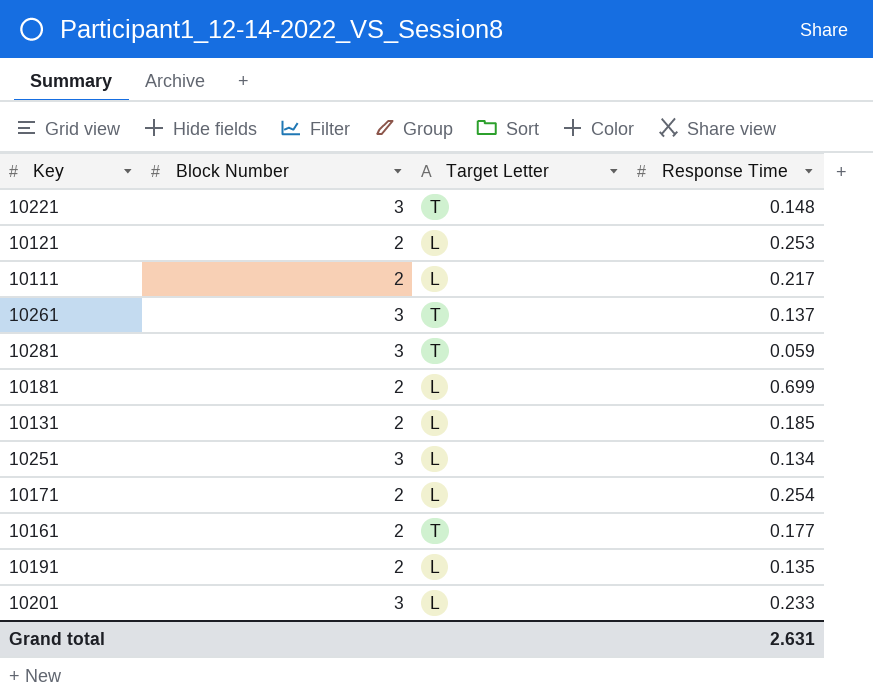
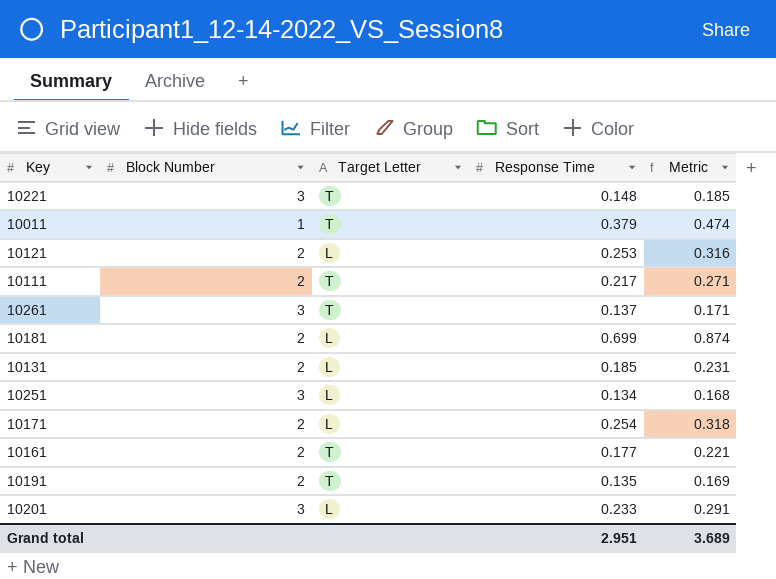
column Metric | formula: none -> [Response Time] * 1.25
row 10281: 3 | T | 0.059 -> none
row 10011: none -> 1 | T | 0.379 | 0.474
10111 | Target Letter: L -> T
10191 | Target Letter: L -> T
Grand total | Response Time: 2.631 -> 2.951

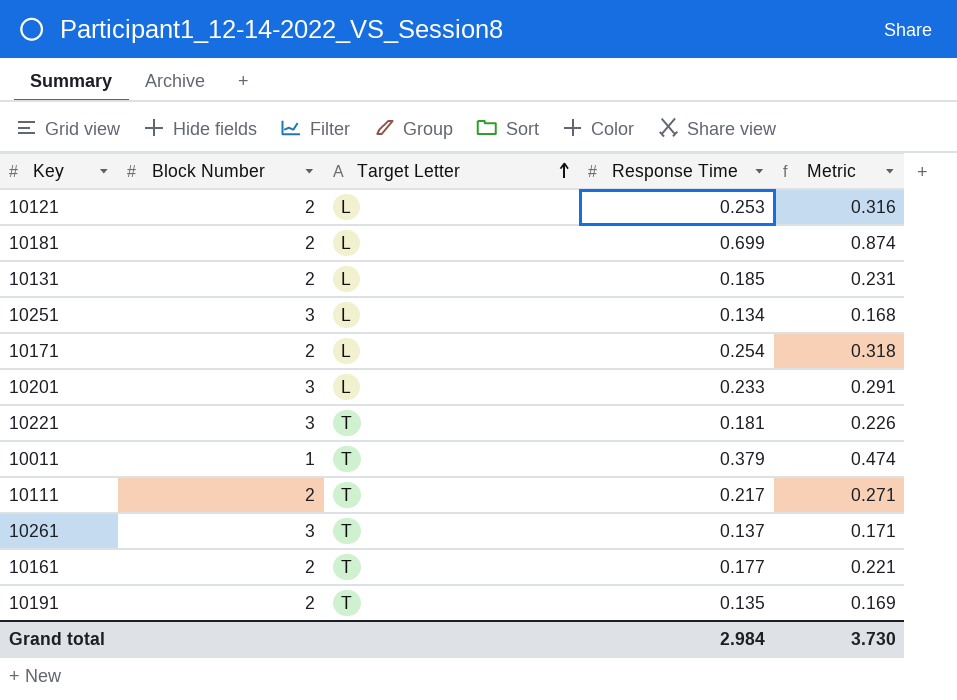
row order: none -> Target Letter ascending
10221 | Response Time: 0.148 -> 0.181
10221 | Metric: 0.185 -> 0.226
Grand total | Response Time: 2.951 -> 2.984
Grand total | Metric: 3.689 -> 3.730

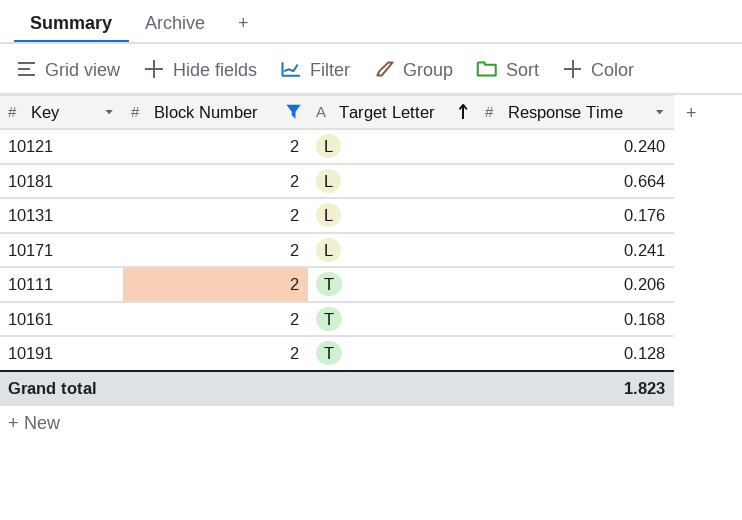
filter: none -> Block Number = 2
column Metric | formula: [Response Time] * 1.25 -> none
10121 | Response Time: 0.253 -> 0.240
10181 | Response Time: 0.699 -> 0.664
10131 | Response Time: 0.185 -> 0.176
10171 | Response Time: 0.254 -> 0.241
10111 | Response Time: 0.217 -> 0.206
10161 | Response Time: 0.177 -> 0.168
10191 | Response Time: 0.135 -> 0.128
Grand total | Response Time: 2.984 -> 1.823

